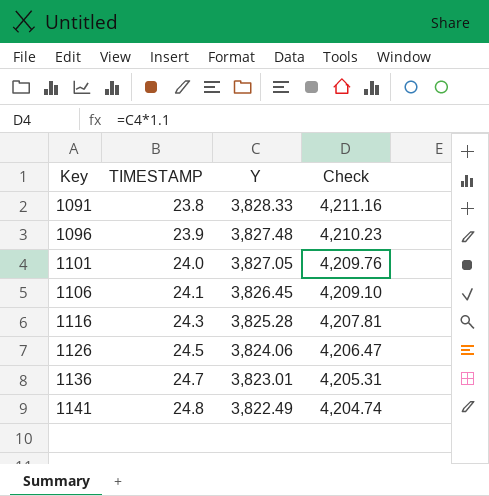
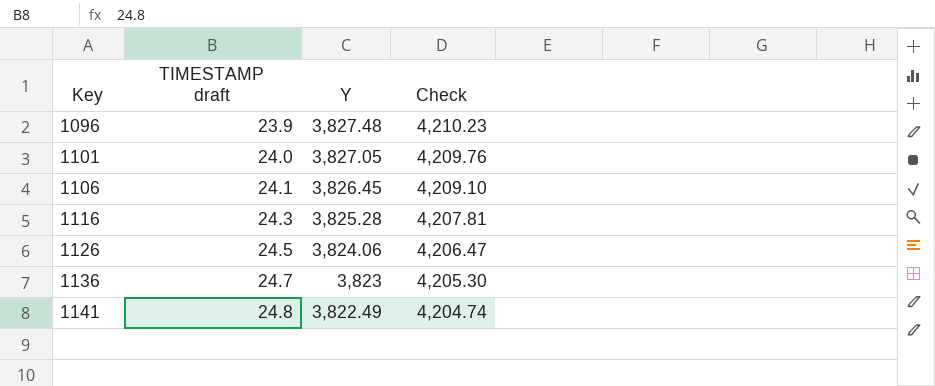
column name: TIMESTAMP -> TIMESTAMP draft
row 1091: 23.8 | 3,828.33 | 4,211.16 -> none
1136 | Y: 3,823.01 -> 3,823
1136 | Check: 4,205.31 -> 4,205.30

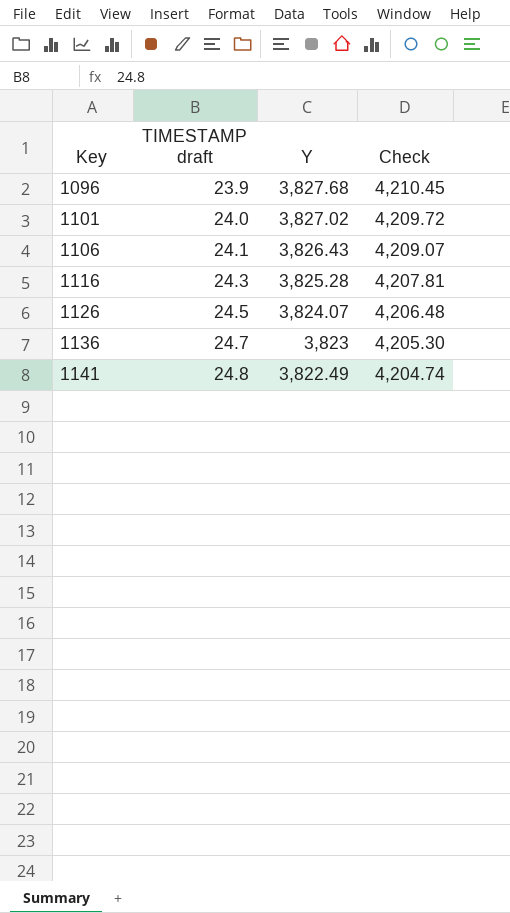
1096 | Y: 3,827.48 -> 3,827.68
1096 | Check: 4,210.23 -> 4,210.45
1101 | Y: 3,827.05 -> 3,827.02
1101 | Check: 4,209.76 -> 4,209.72
1106 | Y: 3,826.45 -> 3,826.43
1106 | Check: 4,209.10 -> 4,209.07
1126 | Y: 3,824.06 -> 3,824.07
1126 | Check: 4,206.47 -> 4,206.48

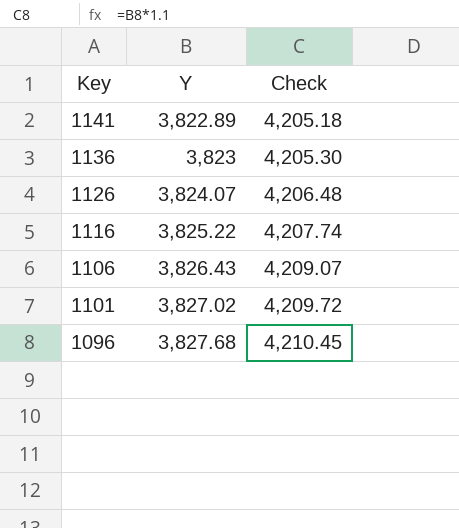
row order: Key ascending -> Key descending
column TIMESTAMP draft | position: 2 -> none
1141 | Y: 3,822.49 -> 3,822.89
1141 | Check: 4,204.74 -> 4,205.18
1116 | Y: 3,825.28 -> 3,825.22
1116 | Check: 4,207.81 -> 4,207.74

